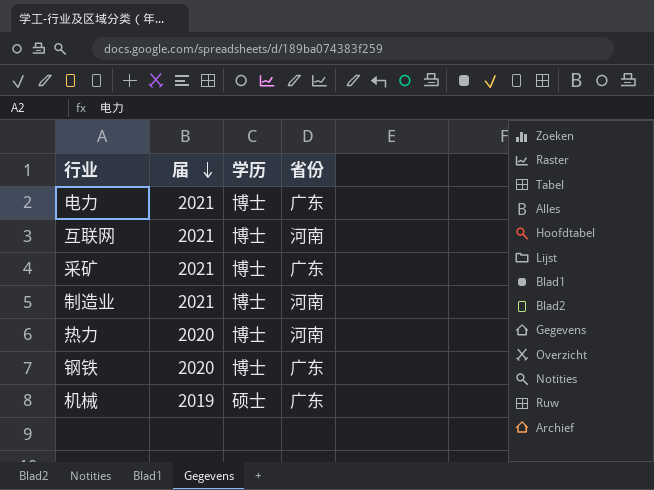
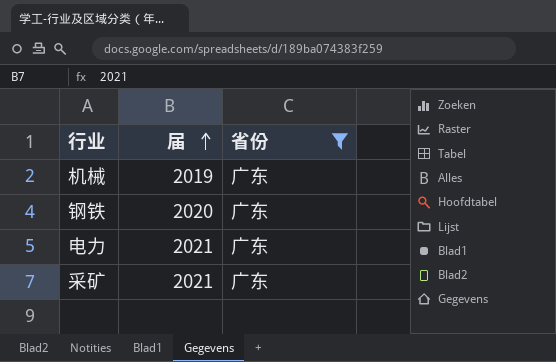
filter: none -> 省份 = 广东
row order: 届 descending -> 届 ascending
column 学历 | position: 3 -> none

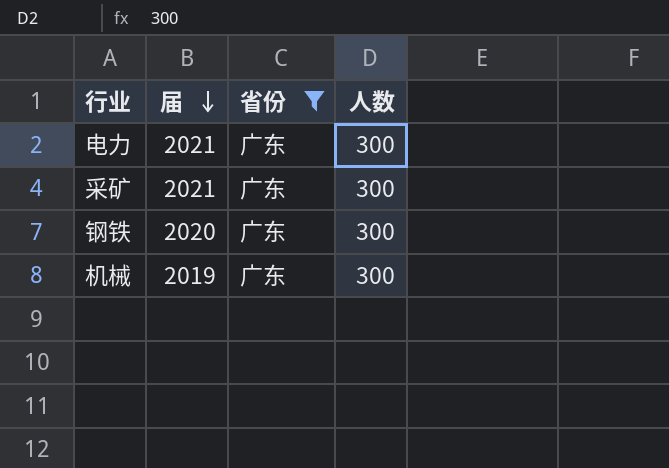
row order: 届 ascending -> 届 descending
column 人数 | position: none -> 4

